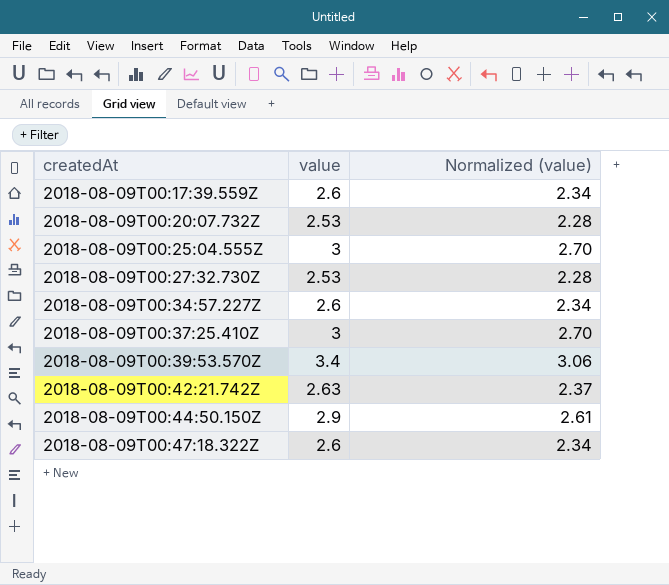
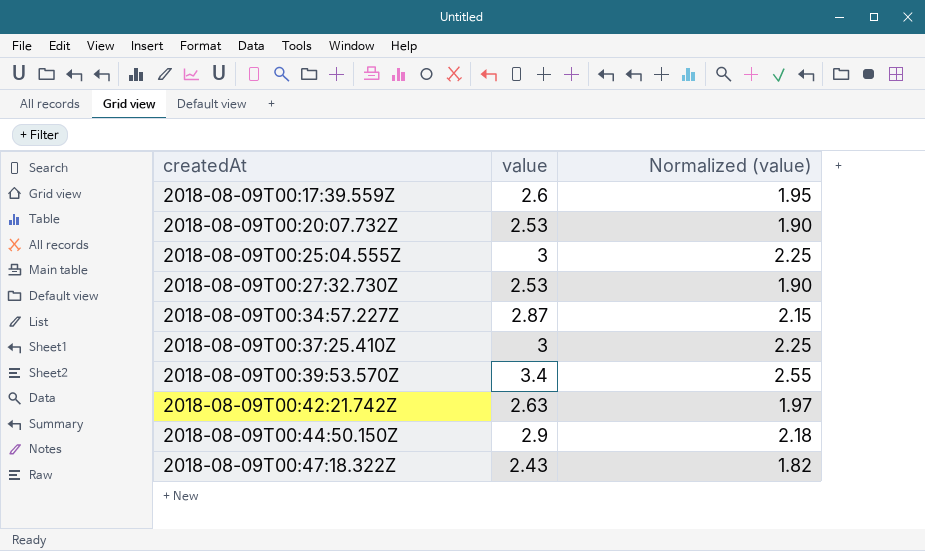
column Normalized (value) | formula: [value] * 0.9 -> [value] * 0.75
2018-08-09T00:34:57.227Z | value: 2.6 -> 2.87
2018-08-09T00:47:18.322Z | value: 2.6 -> 2.43

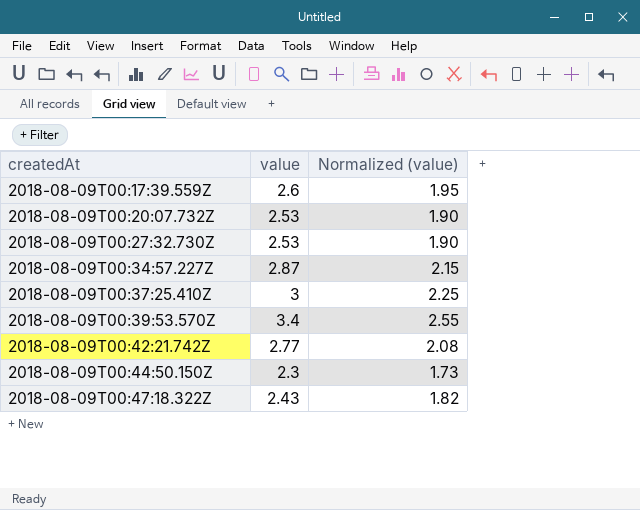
row 2018-08-09T00:25:04.555Z: 3 | 2.25 -> none
2018-08-09T00:42:21.742Z | value: 2.63 -> 2.77
2018-08-09T00:42:21.742Z | Normalized (value): 1.97 -> 2.08
2018-08-09T00:44:50.150Z | value: 2.9 -> 2.3
2018-08-09T00:44:50.150Z | Normalized (value): 2.18 -> 1.73

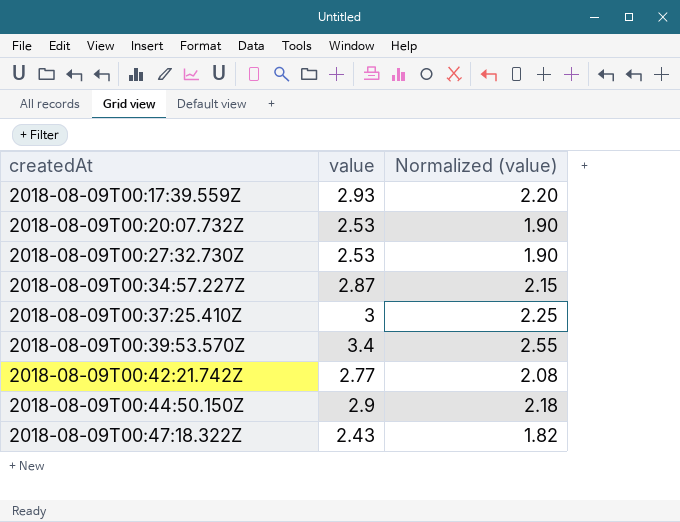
2018-08-09T00:17:39.559Z | value: 2.6 -> 2.93
2018-08-09T00:17:39.559Z | Normalized (value): 1.95 -> 2.20
2018-08-09T00:44:50.150Z | value: 2.3 -> 2.9
2018-08-09T00:44:50.150Z | Normalized (value): 1.73 -> 2.18

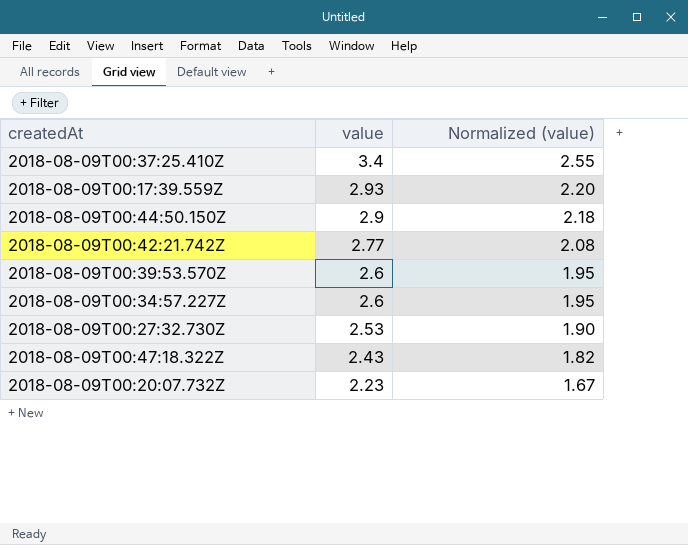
row order: createdAt ascending -> value descending
2018-08-09T00:37:25.410Z | value: 3 -> 3.4
2018-08-09T00:37:25.410Z | Normalized (value): 2.25 -> 2.55
2018-08-09T00:39:53.570Z | value: 3.4 -> 2.6
2018-08-09T00:39:53.570Z | Normalized (value): 2.55 -> 1.95
2018-08-09T00:34:57.227Z | value: 2.87 -> 2.6
2018-08-09T00:34:57.227Z | Normalized (value): 2.15 -> 1.95
2018-08-09T00:20:07.732Z | value: 2.53 -> 2.23
2018-08-09T00:20:07.732Z | Normalized (value): 1.90 -> 1.67

